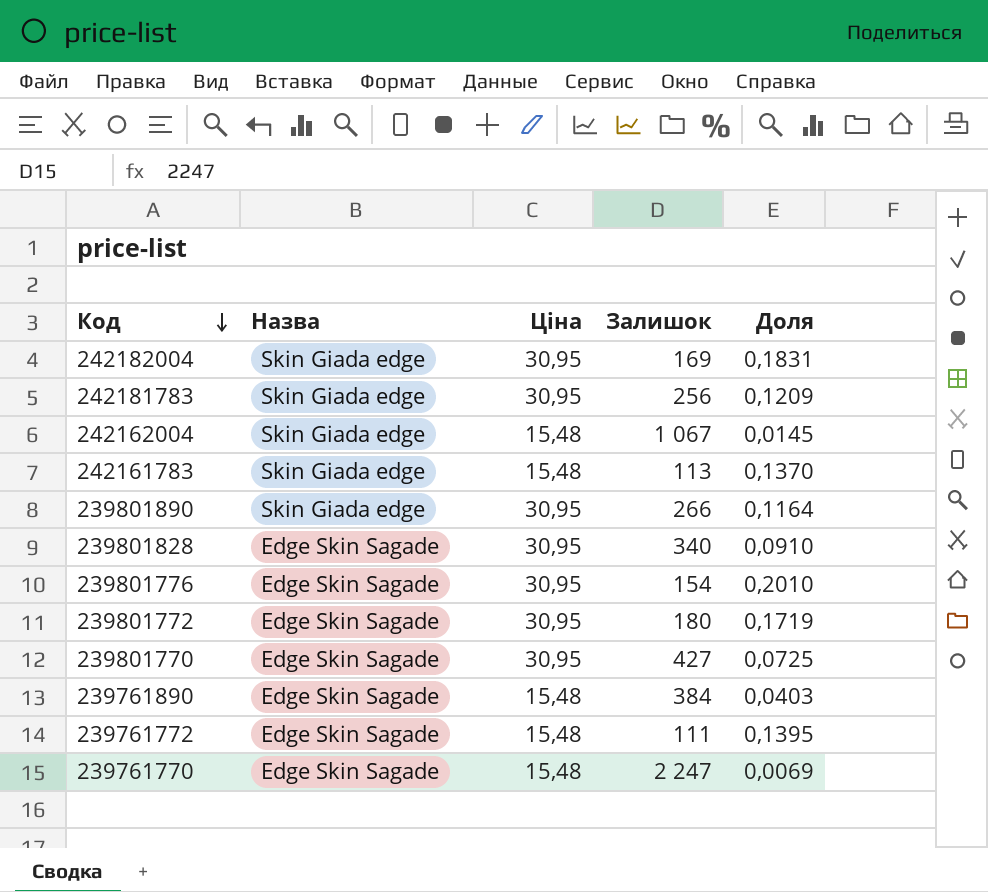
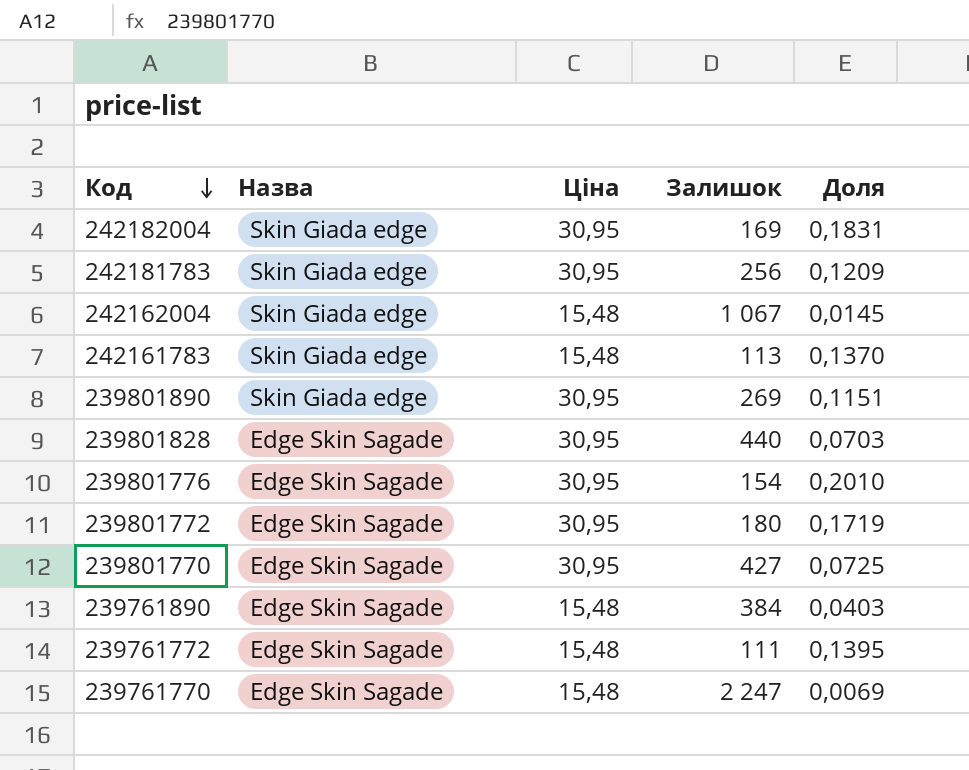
239801890 | Залишок: 266 -> 269
239801890 | Доля: 0,1164 -> 0,1151
239801828 | Залишок: 340 -> 440
239801828 | Доля: 0,0910 -> 0,0703

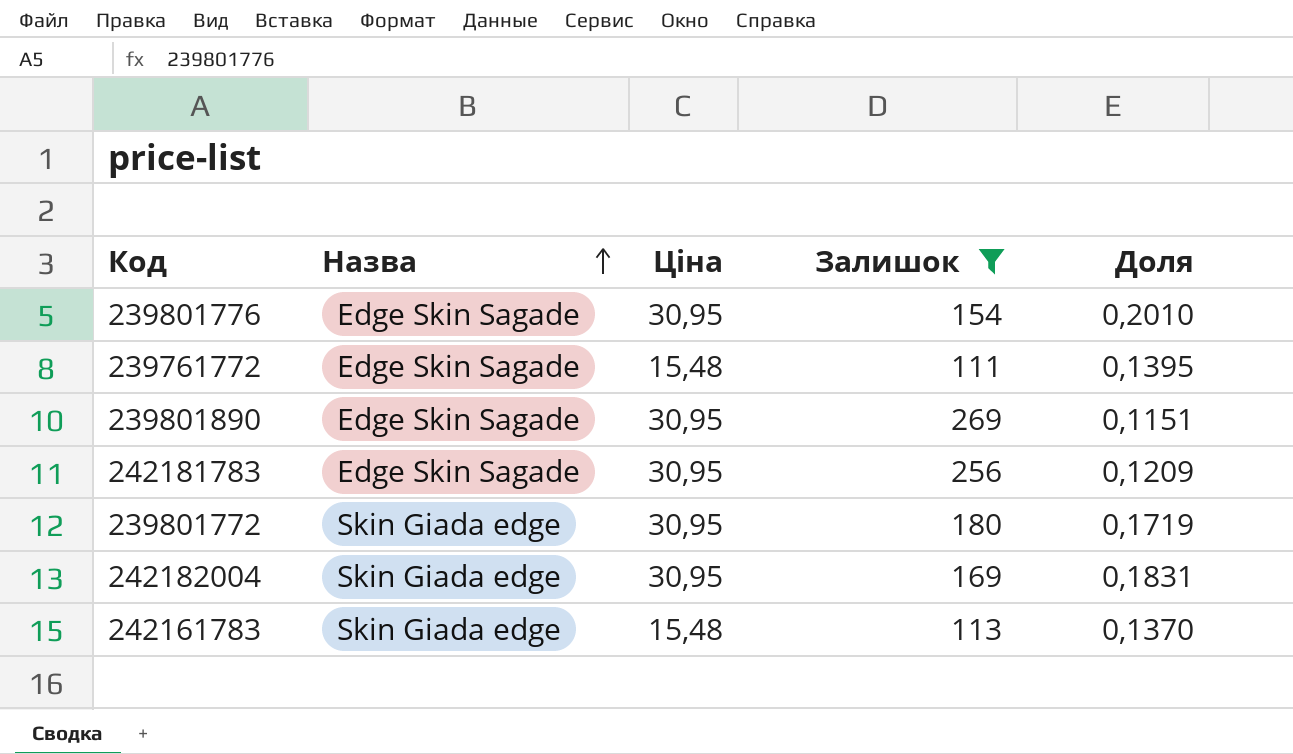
filter: none -> Залишок <= 269
row order: Код descending -> Назва ascending
239801890 | Назва: Skin Giada edge -> Edge Skin Sagade
242181783 | Назва: Skin Giada edge -> Edge Skin Sagade
239801772 | Назва: Edge Skin Sagade -> Skin Giada edge

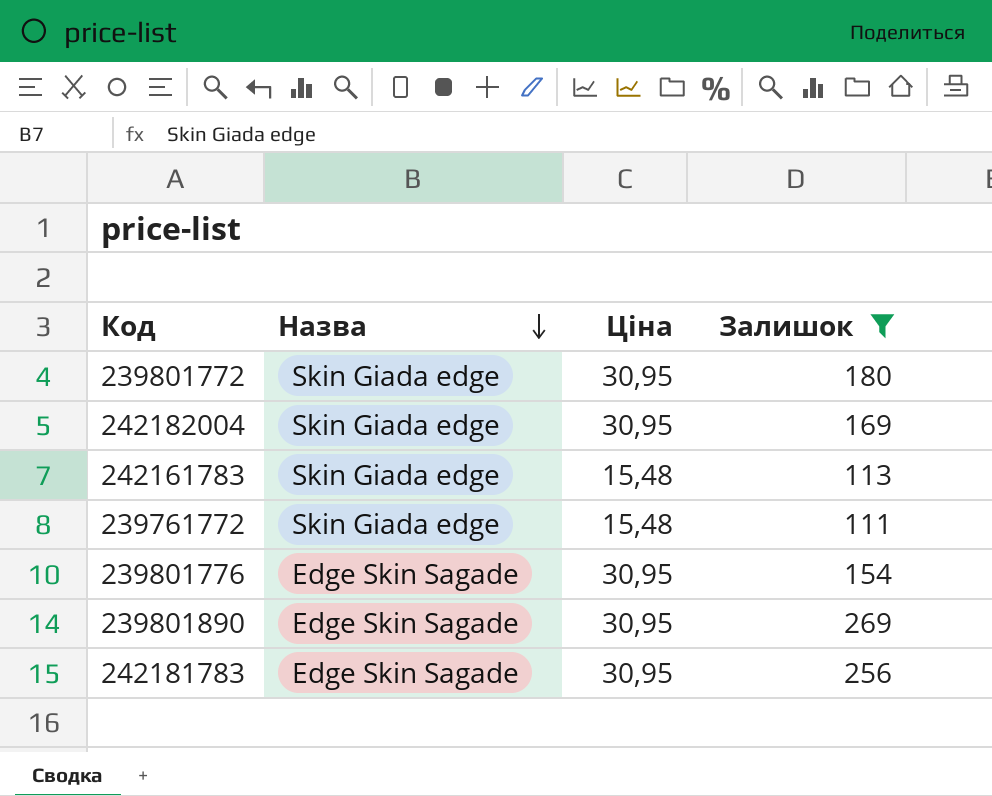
row order: Назва ascending -> Назва descending
column Доля | formula: [Ціна] / [Залишок] -> none
239761772 | Назва: Edge Skin Sagade -> Skin Giada edge

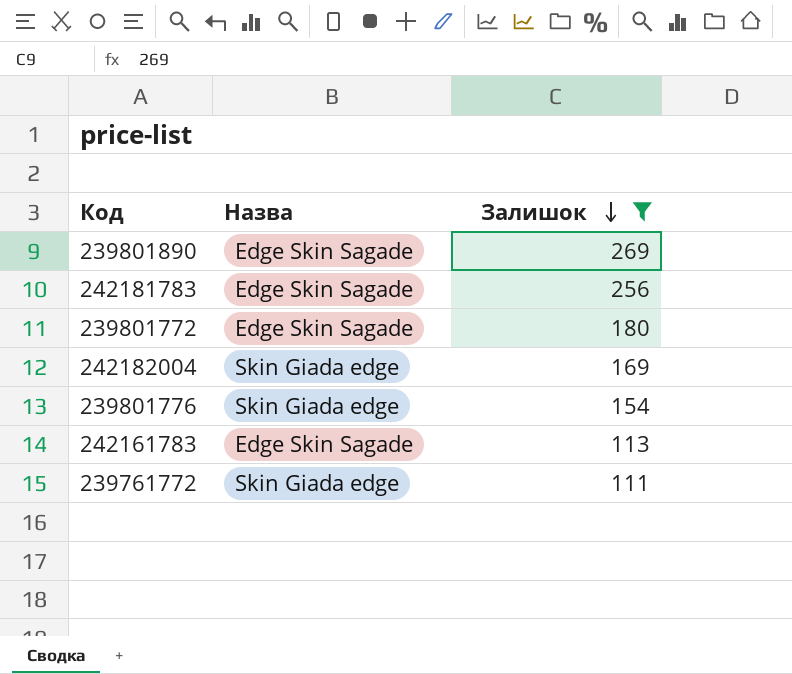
row order: Назва descending -> Залишок descending
column Ціна | position: 3 -> none
239801772 | Назва: Skin Giada edge -> Edge Skin Sagade
239801776 | Назва: Edge Skin Sagade -> Skin Giada edge
242161783 | Назва: Skin Giada edge -> Edge Skin Sagade

